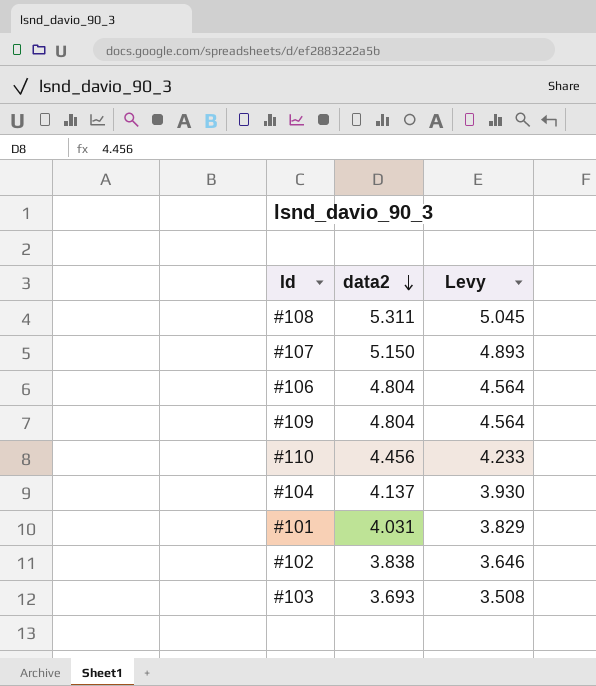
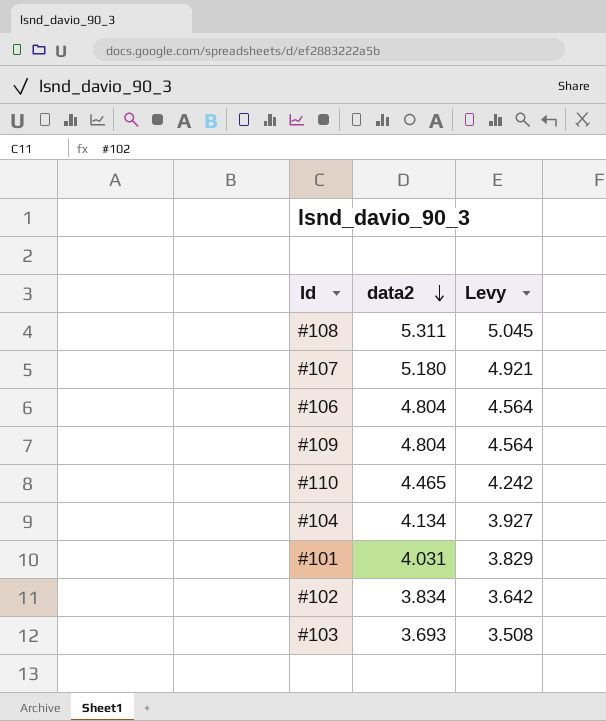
#107 | data2: 5.150 -> 5.180
#107 | Levy: 4.893 -> 4.921
#110 | data2: 4.456 -> 4.465
#110 | Levy: 4.233 -> 4.242
#104 | data2: 4.137 -> 4.134
#104 | Levy: 3.930 -> 3.927
#102 | data2: 3.838 -> 3.834
#102 | Levy: 3.646 -> 3.642

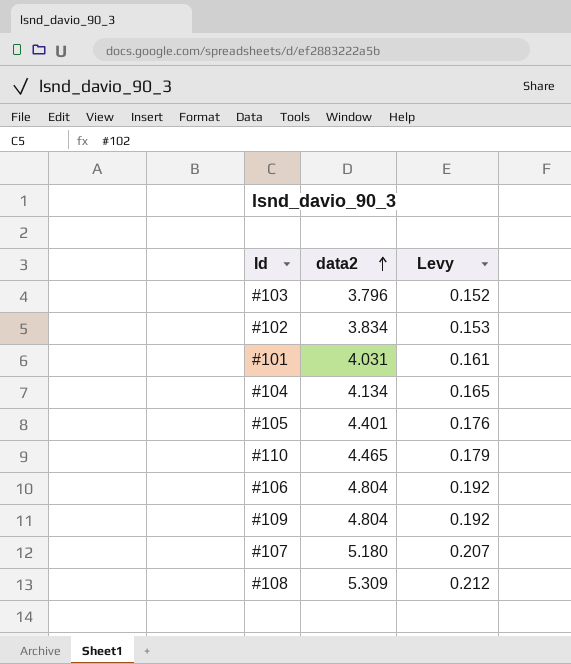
row order: data2 descending -> data2 ascending
column Levy | formula: [data2] * 0.95 -> [data2] * 0.04
#103 | data2: 3.693 -> 3.796
row #105: none -> 4.401 | 0.176
#108 | data2: 5.311 -> 5.309

